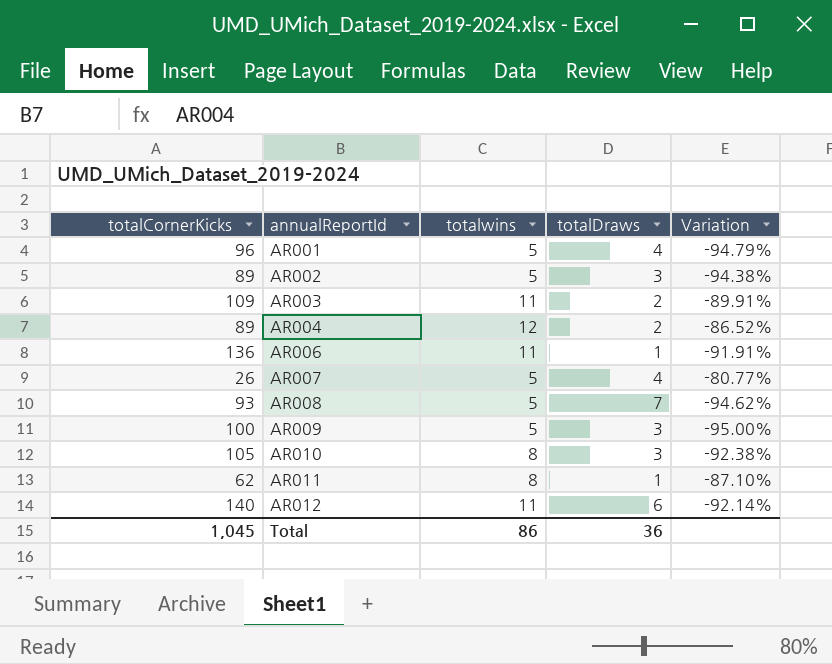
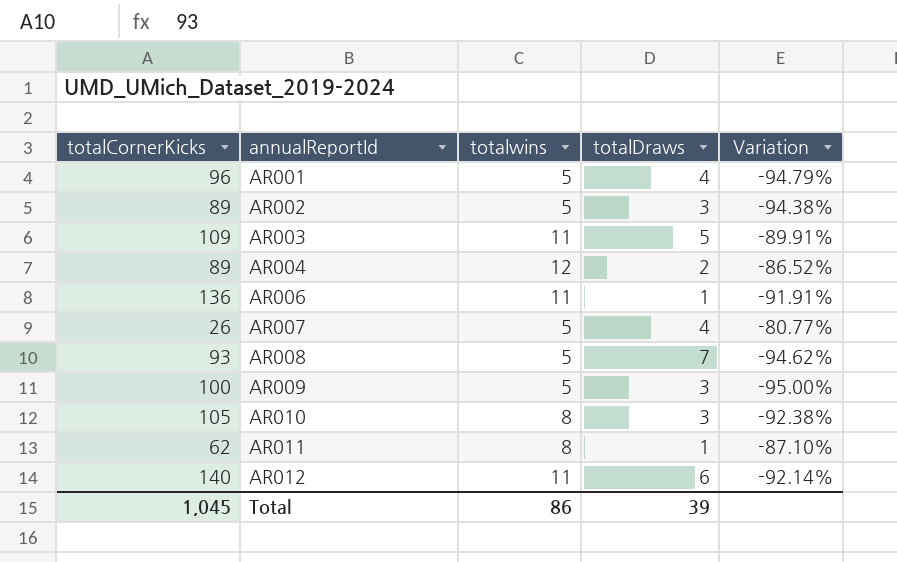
AR003 | totalDraws: 2 -> 5
Total | totalDraws: 36 -> 39

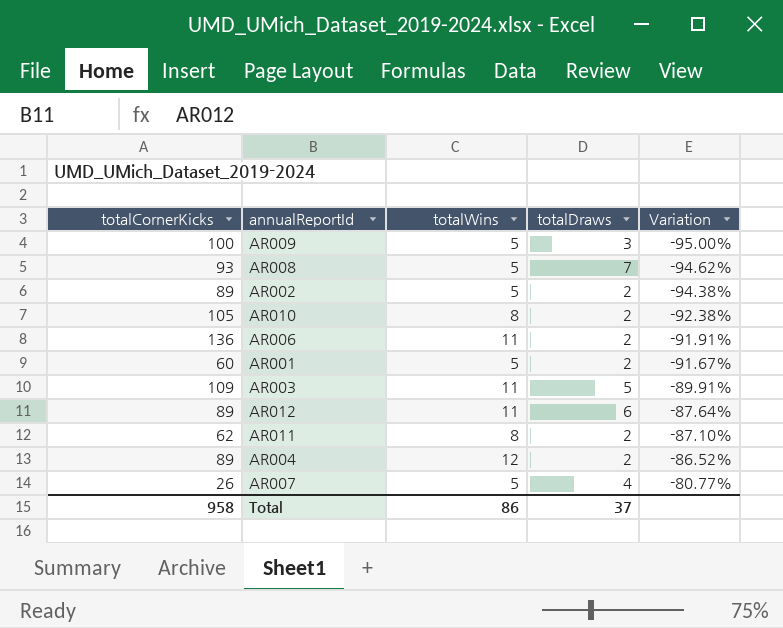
row order: annualReportId ascending -> Variation ascending
column name: totalwins -> totalWins
AR002 | totalDraws: 3 -> 2
AR010 | totalDraws: 3 -> 2
AR006 | totalDraws: 1 -> 2
AR001 | totalCornerKicks: 96 -> 60
AR001 | totalDraws: 4 -> 2
AR001 | Variation: -94.79% -> -91.67%
AR012 | totalCornerKicks: 140 -> 89
AR012 | Variation: -92.14% -> -87.64%
AR011 | totalDraws: 1 -> 2
Total | totalCornerKicks: 1,045 -> 958
Total | totalDraws: 39 -> 37

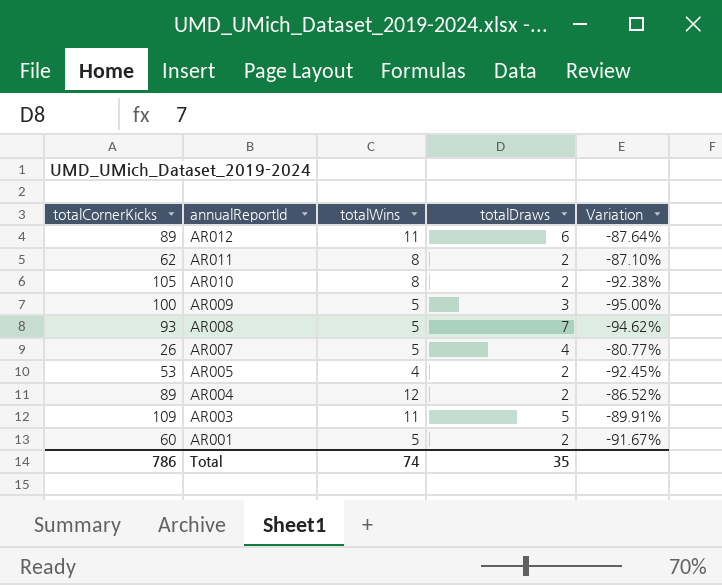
row order: Variation ascending -> annualReportId descending
row AR002: 89 | 5 | 2 | -94.38% -> none
row AR006: 136 | 11 | 2 | -91.91% -> none
row AR005: none -> 53 | 4 | 2 | -92.45%
Total | totalCornerKicks: 958 -> 786
Total | totalWins: 86 -> 74
Total | totalDraws: 37 -> 35

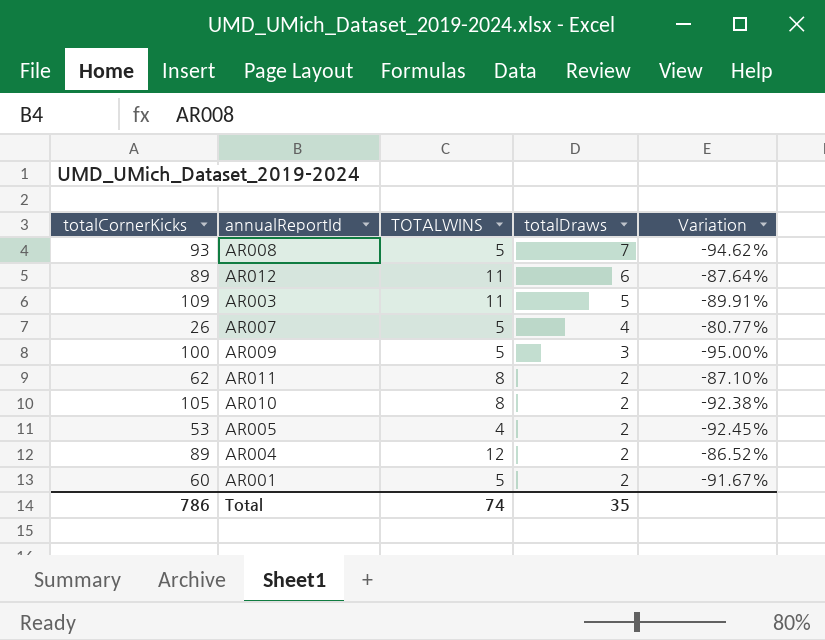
row order: annualReportId descending -> totalDraws descending
column name: totalWins -> TOTALWINS

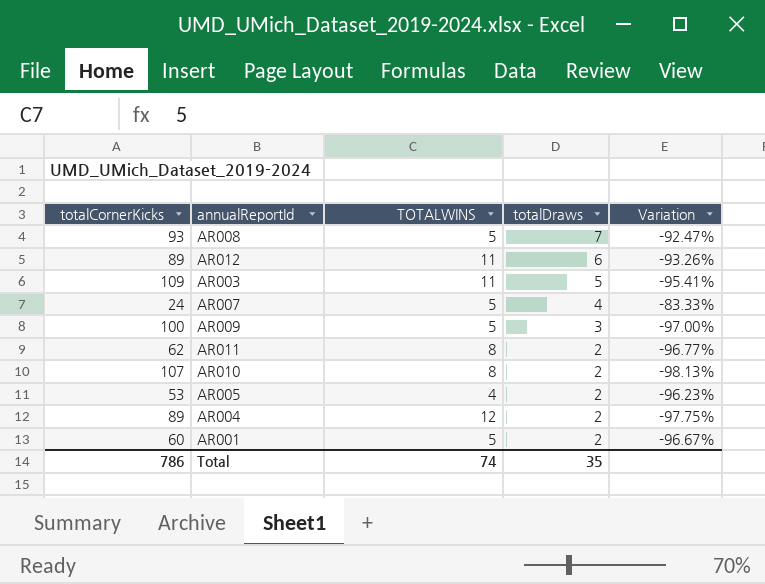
column Variation | formula: ([TOTALWINS] - [totalCornerKicks]) / [totalCornerKicks] -> ([totalDraws] - [totalCornerKicks]) / [totalCornerKicks]
AR007 | totalCornerKicks: 26 -> 24
AR010 | totalCornerKicks: 105 -> 107

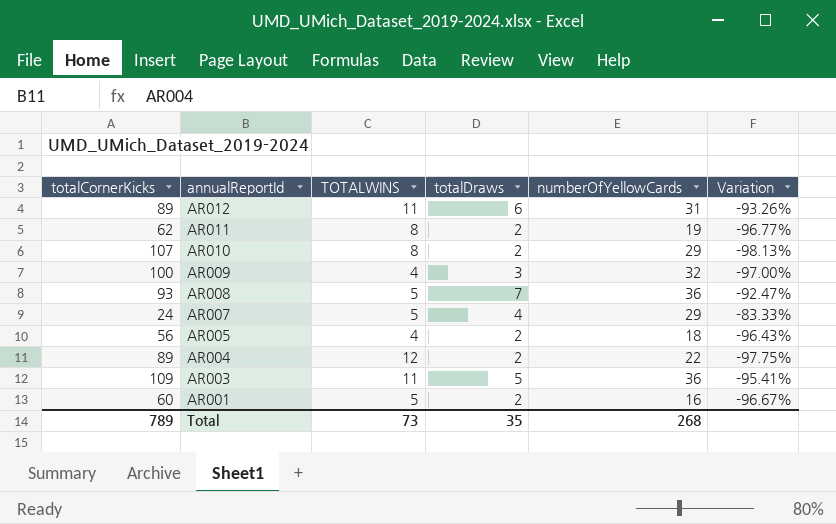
row order: totalDraws descending -> annualReportId descending
column numberOfYellowCards | position: none -> 5
AR009 | TOTALWINS: 5 -> 4
AR005 | totalCornerKicks: 53 -> 56
AR005 | Variation: -96.23% -> -96.43%
Total | totalCornerKicks: 786 -> 789
Total | TOTALWINS: 74 -> 73

